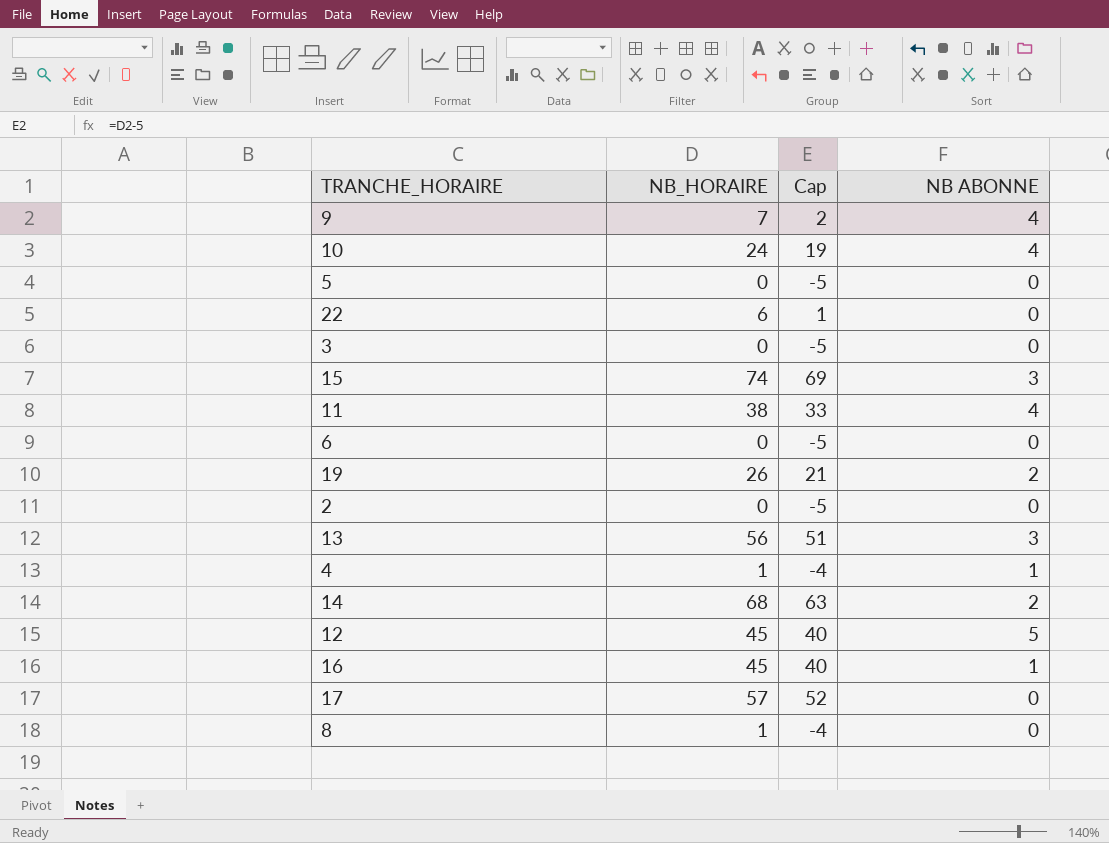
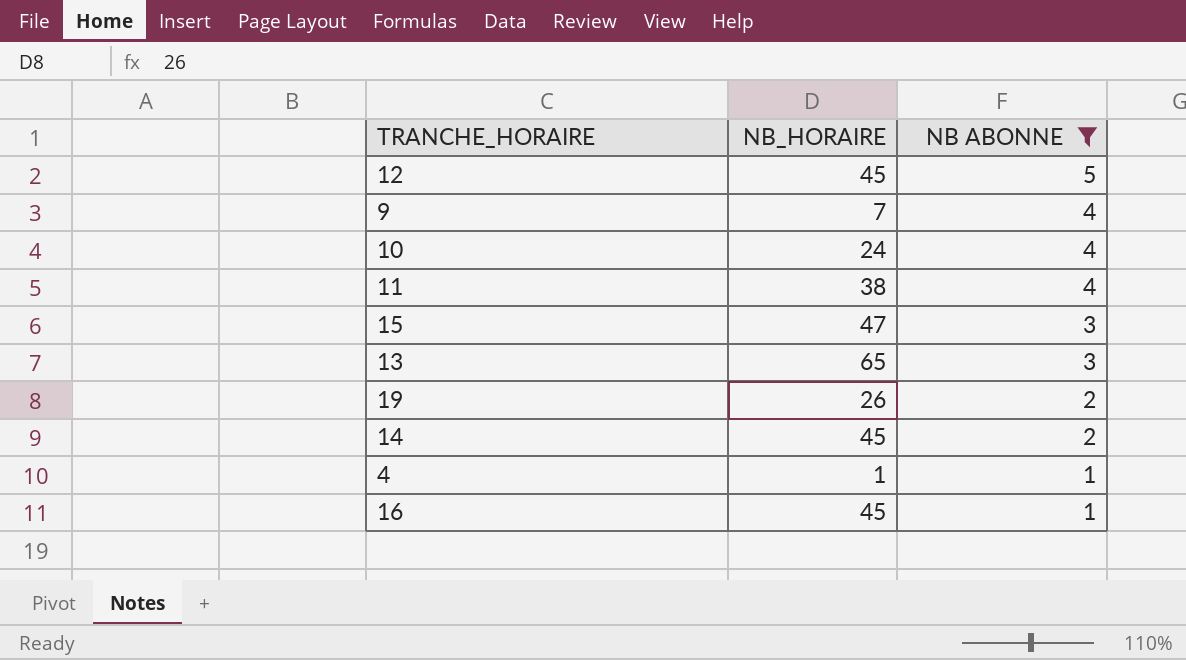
filter: none -> NB ABONNE != 0
row order: none -> NB ABONNE descending
column Cap | formula: [NB_HORAIRE] - 5 -> none
15 | NB_HORAIRE: 74 -> 47
13 | NB_HORAIRE: 56 -> 65
14 | NB_HORAIRE: 68 -> 45

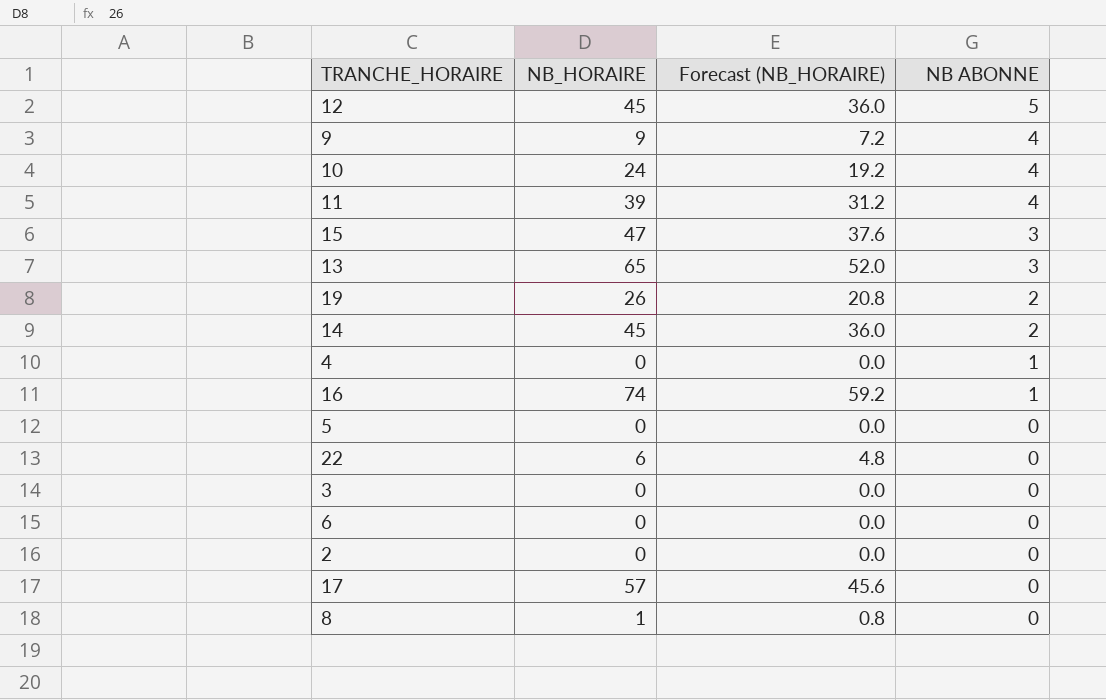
filter: NB ABONNE != 0 -> none
column Forecast (NB_HORAIRE) | formula: none -> [NB_HORAIRE] * 0.8
9 | NB_HORAIRE: 7 -> 9
11 | NB_HORAIRE: 38 -> 39
4 | NB_HORAIRE: 1 -> 0
16 | NB_HORAIRE: 45 -> 74

